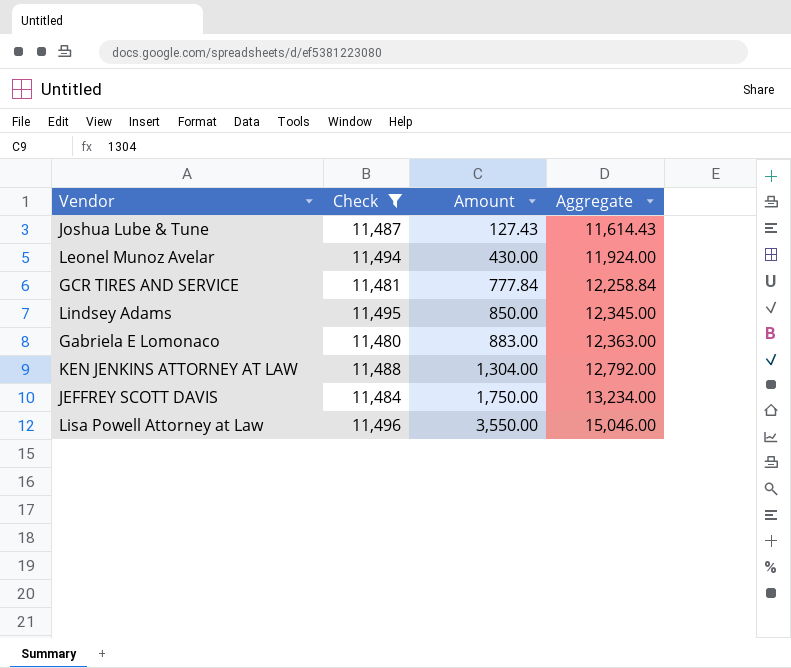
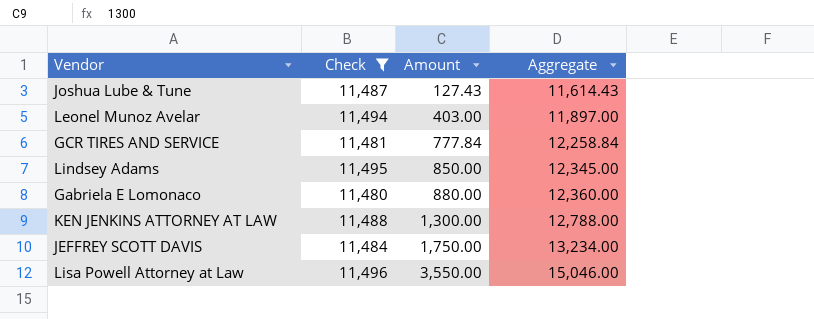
Leonel Munoz Avelar | Amount: 430.00 -> 403.00
Leonel Munoz Avelar | Aggregate: 11,924.00 -> 11,897.00
Gabriela E Lomonaco | Amount: 883.00 -> 880.00
Gabriela E Lomonaco | Aggregate: 12,363.00 -> 12,360.00
KEN JENKINS ATTORNEY AT LAW | Amount: 1,304.00 -> 1,300.00
KEN JENKINS ATTORNEY AT LAW | Aggregate: 12,792.00 -> 12,788.00

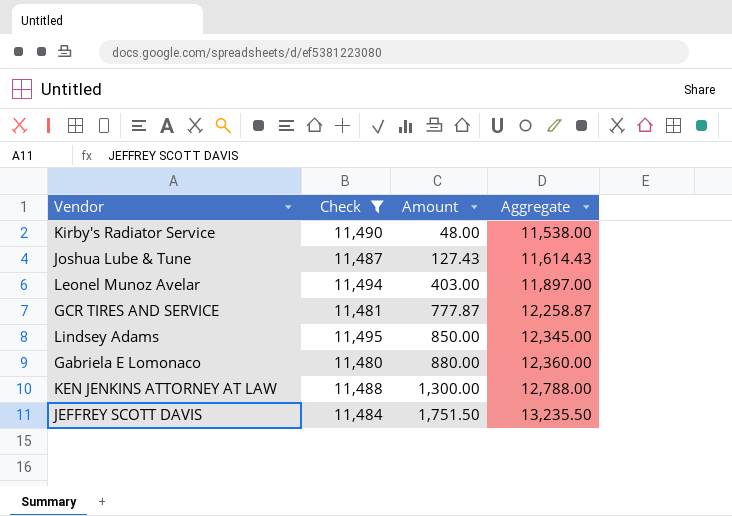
row Lisa Powell Attorney at Law: 11,496 | 3,550.00 | 15,046.00 -> none
row Kirby's Radiator Service: none -> 11,490 | 48.00 | 11,538.00
GCR TIRES AND SERVICE | Amount: 777.84 -> 777.87
GCR TIRES AND SERVICE | Aggregate: 12,258.84 -> 12,258.87
JEFFREY SCOTT DAVIS | Amount: 1,750.00 -> 1,751.50
JEFFREY SCOTT DAVIS | Aggregate: 13,234.00 -> 13,235.50

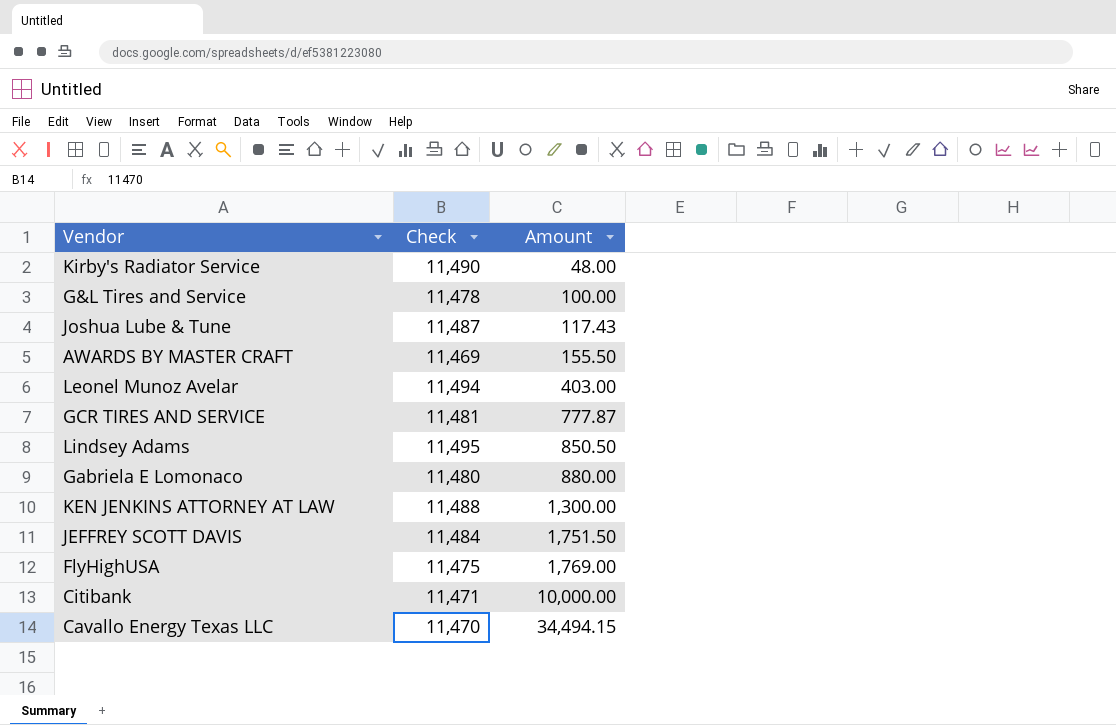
filter: Check >= 11,480 -> none
column Aggregate | formula: [Check] + [Amount] -> none
Joshua Lube & Tune | Amount: 127.43 -> 117.43
Lindsey Adams | Amount: 850.00 -> 850.50

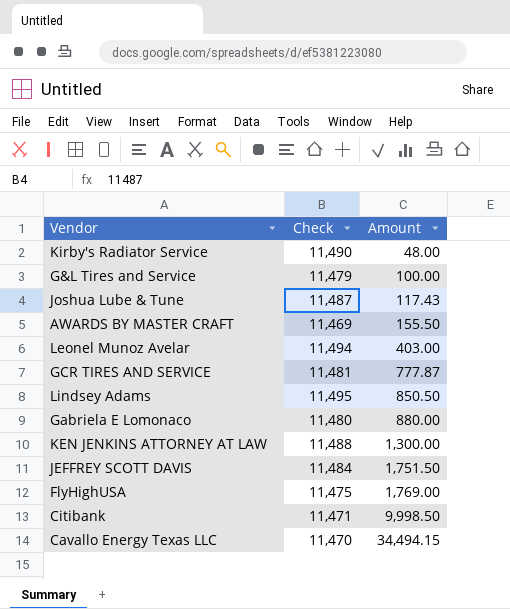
G&L Tires and Service | Check: 11,478 -> 11,479
Citibank | Amount: 10,000.00 -> 9,998.50

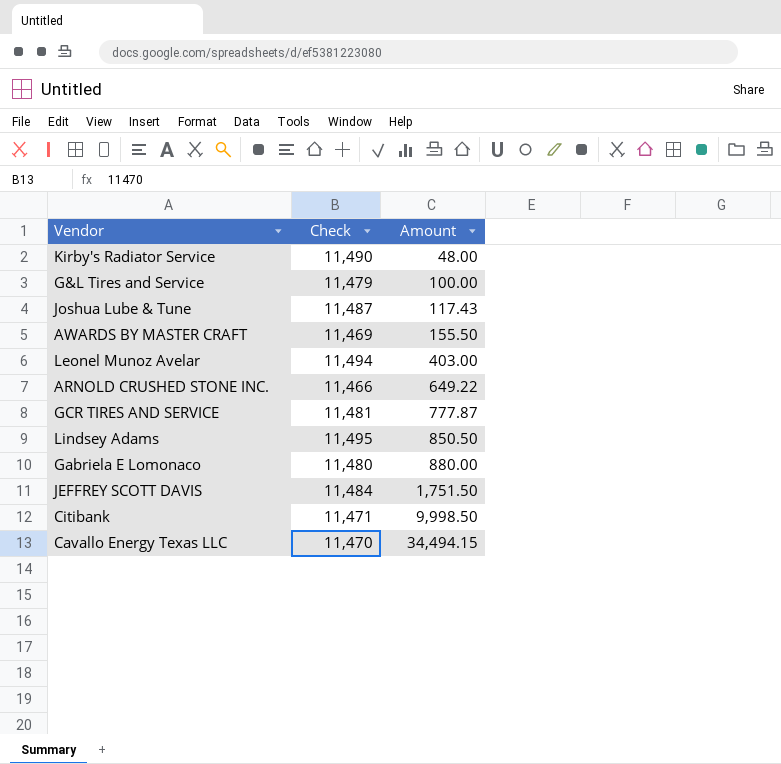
row KEN JENKINS ATTORNEY AT LAW: 11,488 | 1,300.00 -> none
row FlyHighUSA: 11,475 | 1,769.00 -> none
row ARNOLD CRUSHED STONE INC.: none -> 11,466 | 649.22

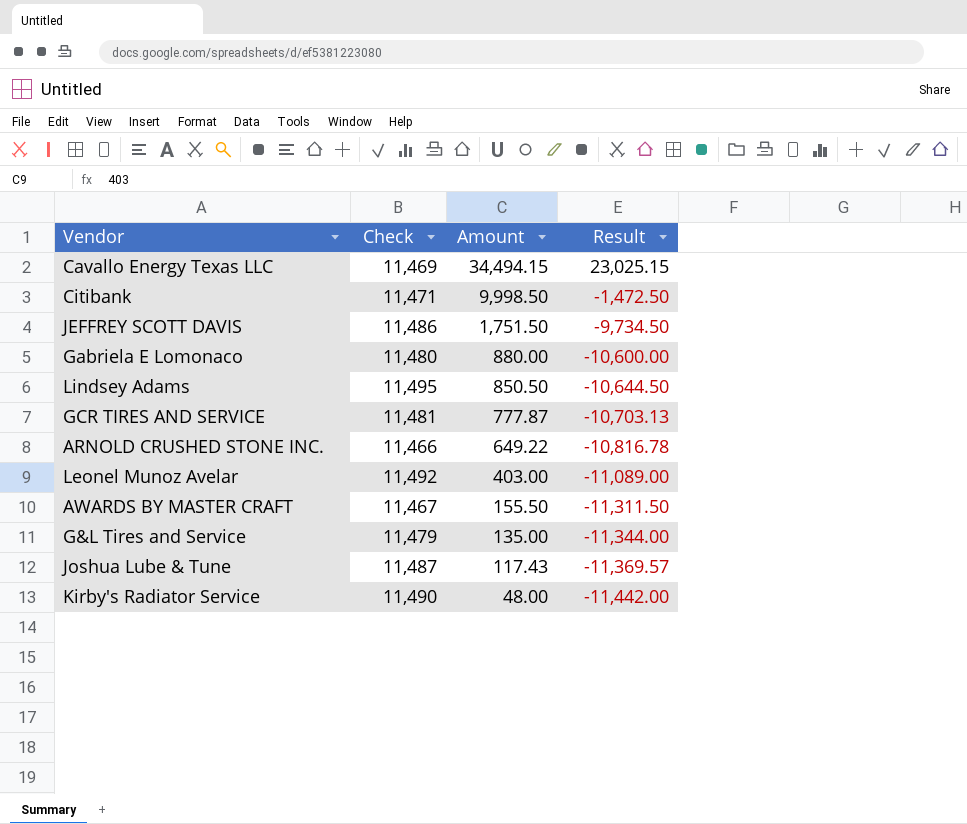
row order: Amount ascending -> Amount descending
column Result | formula: none -> [Amount] - [Check]
Cavallo Energy Texas LLC | Check: 11,470 -> 11,469
JEFFREY SCOTT DAVIS | Check: 11,484 -> 11,486
Leonel Munoz Avelar | Check: 11,494 -> 11,492
AWARDS BY MASTER CRAFT | Check: 11,469 -> 11,467
G&L Tires and Service | Amount: 100.00 -> 135.00

